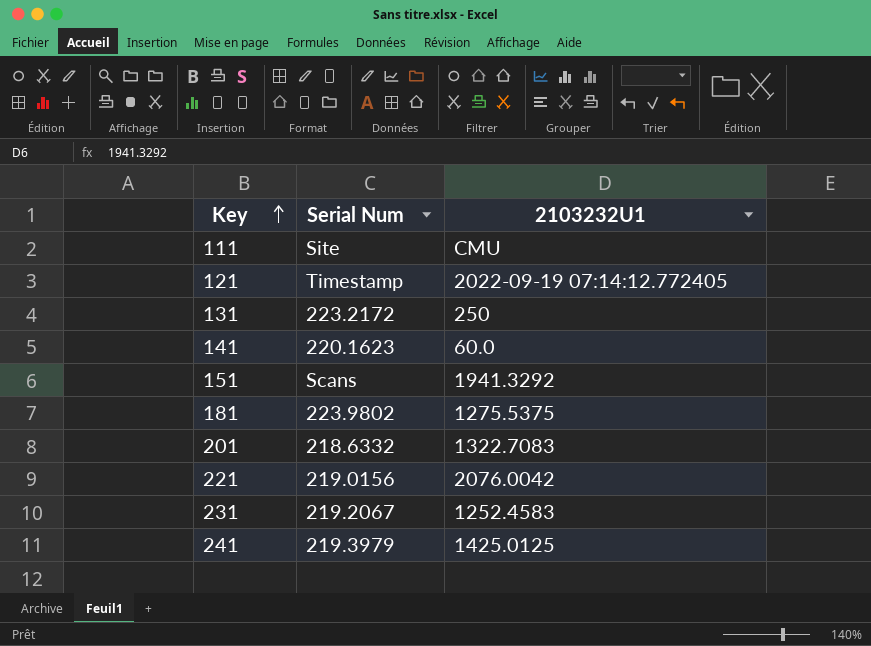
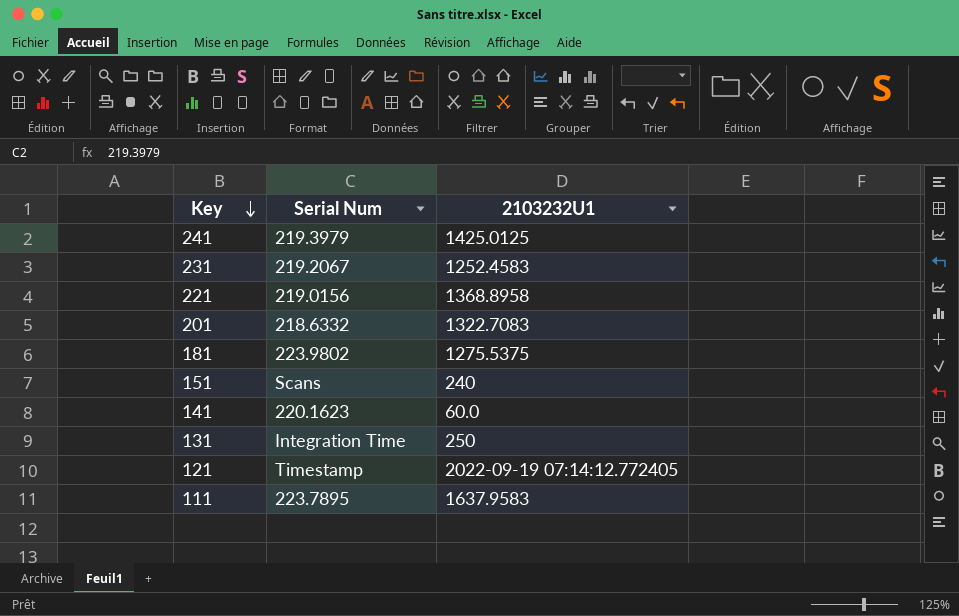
row order: Key ascending -> Key descending
221 | 2103232U1: 2076.0042 -> 1368.8958
151 | 2103232U1: 1941.3292 -> 240
131 | Serial Num: 223.2172 -> Integration Time
111 | Serial Num: Site -> 223.7895
111 | 2103232U1: CMU -> 1637.9583

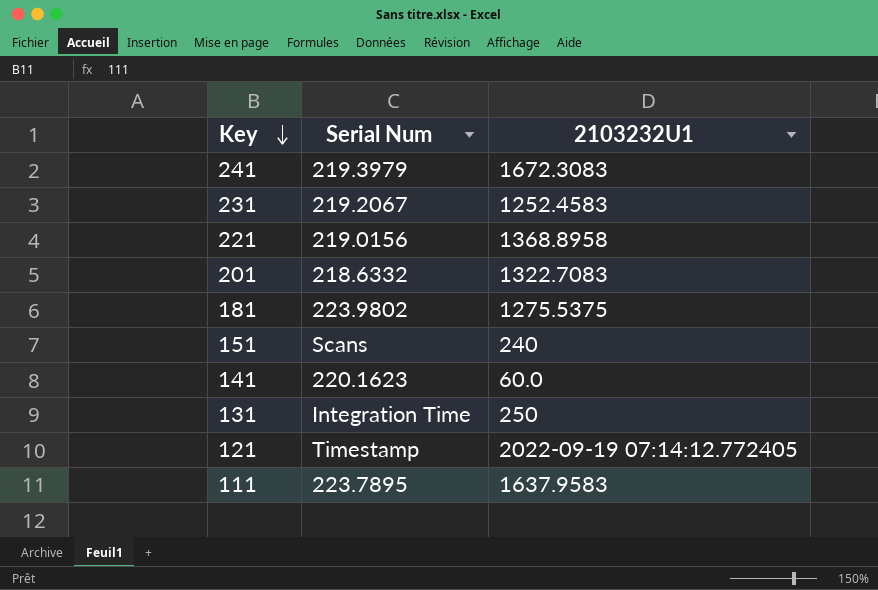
241 | 2103232U1: 1425.0125 -> 1672.3083

